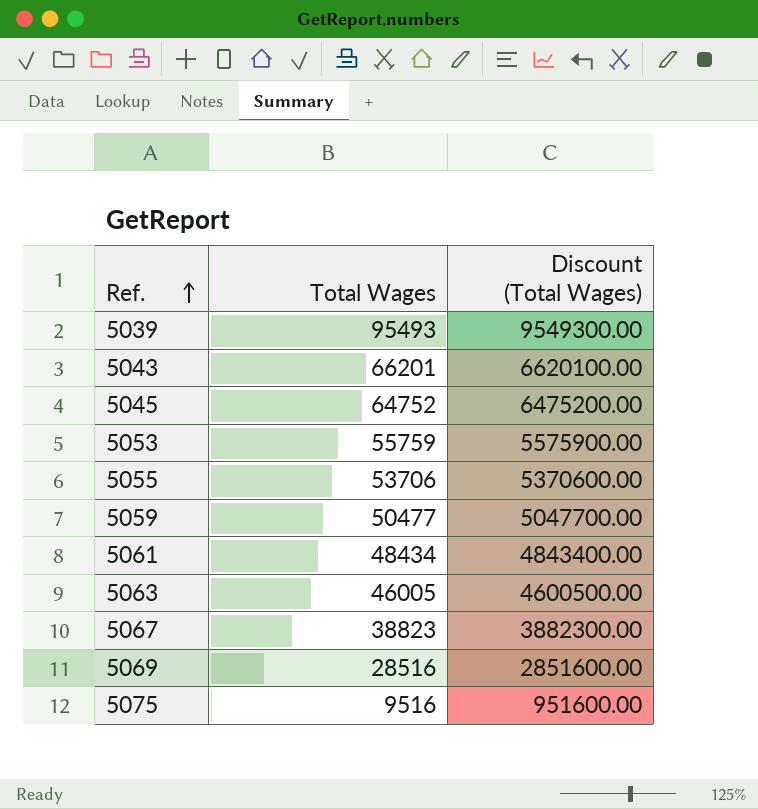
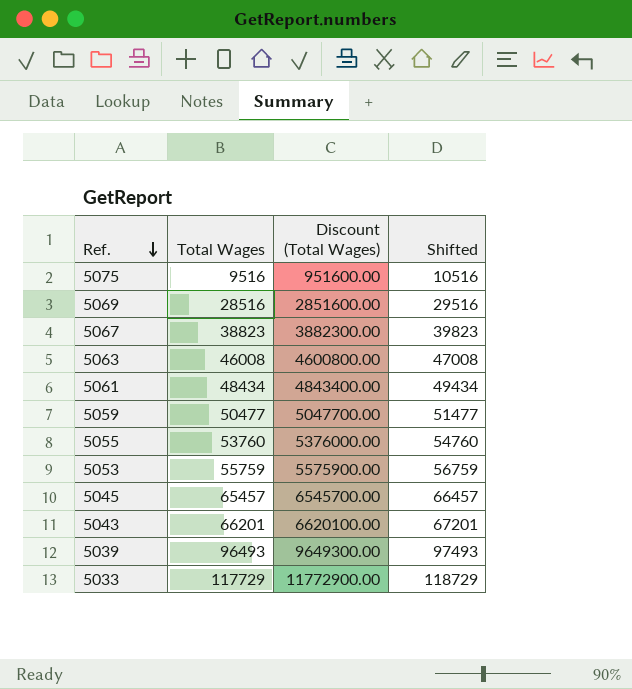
row order: Ref. ascending -> Ref. descending
column Shifted | formula: none -> [Total Wages] + 1000
5063 | Total Wages: 46005 -> 46008
5063 | Discount (Total Wages): 4600500.00 -> 4600800.00
5055 | Total Wages: 53706 -> 53760
5055 | Discount (Total Wages): 5370600.00 -> 5376000.00
5045 | Total Wages: 64752 -> 65457
5045 | Discount (Total Wages): 6475200.00 -> 6545700.00
5039 | Total Wages: 95493 -> 96493
5039 | Discount (Total Wages): 9549300.00 -> 9649300.00
row 5033: none -> 117729 | 11772900.00 | 118729

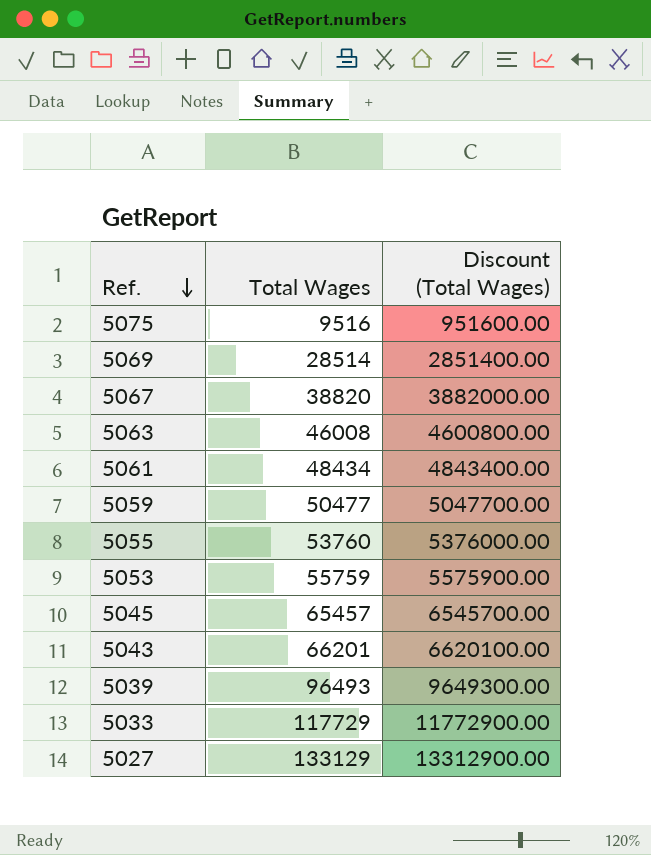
column Shifted | formula: [Total Wages] + 1000 -> none
5069 | Total Wages: 28516 -> 28514
5069 | Discount (Total Wages): 2851600.00 -> 2851400.00
5067 | Total Wages: 38823 -> 38820
5067 | Discount (Total Wages): 3882300.00 -> 3882000.00
row 5027: none -> 133129 | 13312900.00

